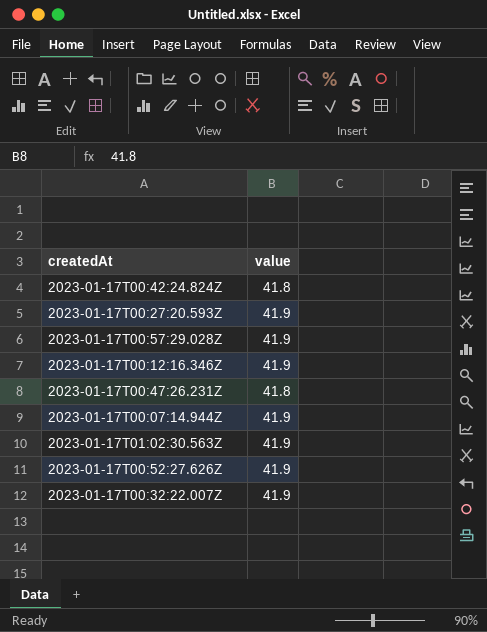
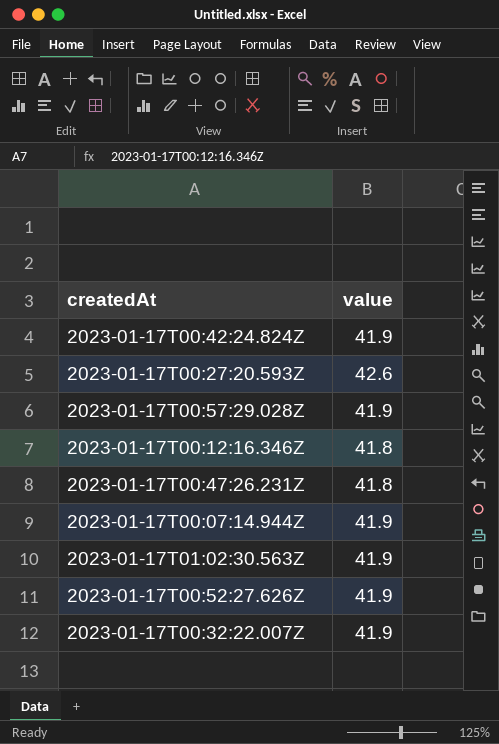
2023-01-17T00:42:24.824Z | value: 41.8 -> 41.9
2023-01-17T00:27:20.593Z | value: 41.9 -> 42.6
2023-01-17T00:12:16.346Z | value: 41.9 -> 41.8

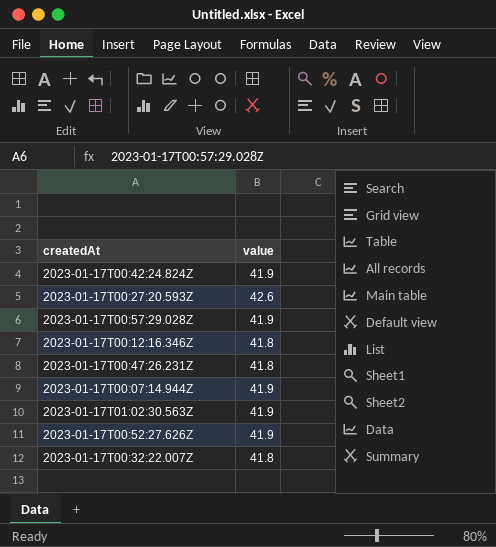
2023-01-17T00:32:22.007Z | value: 41.9 -> 41.8

